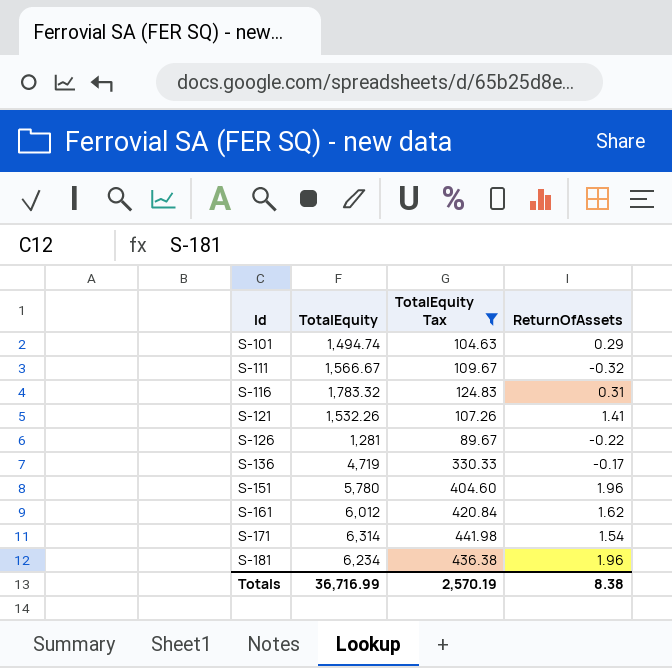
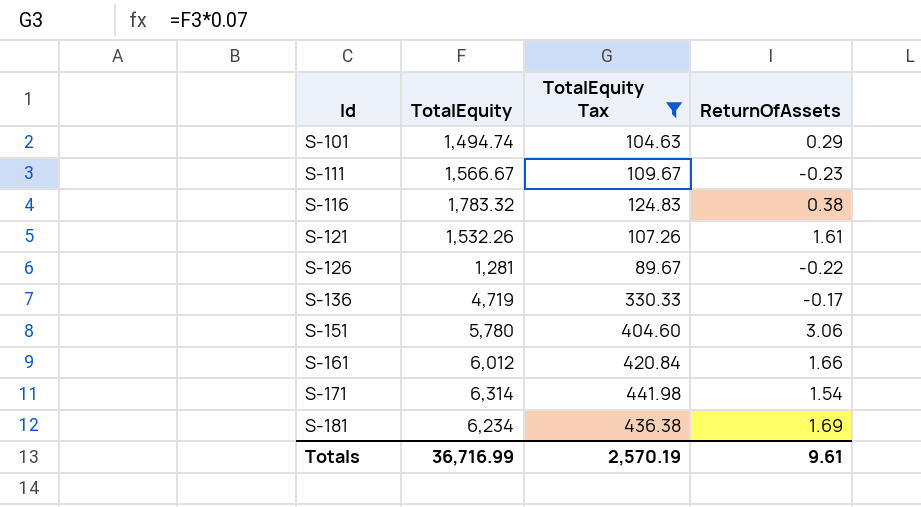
S-111 | ReturnOfAssets: -0.32 -> -0.23
S-116 | ReturnOfAssets: 0.31 -> 0.38
S-121 | ReturnOfAssets: 1.41 -> 1.61
S-151 | ReturnOfAssets: 1.96 -> 3.06
S-161 | ReturnOfAssets: 1.62 -> 1.66
S-181 | ReturnOfAssets: 1.96 -> 1.69
Totals | ReturnOfAssets: 8.38 -> 9.61

